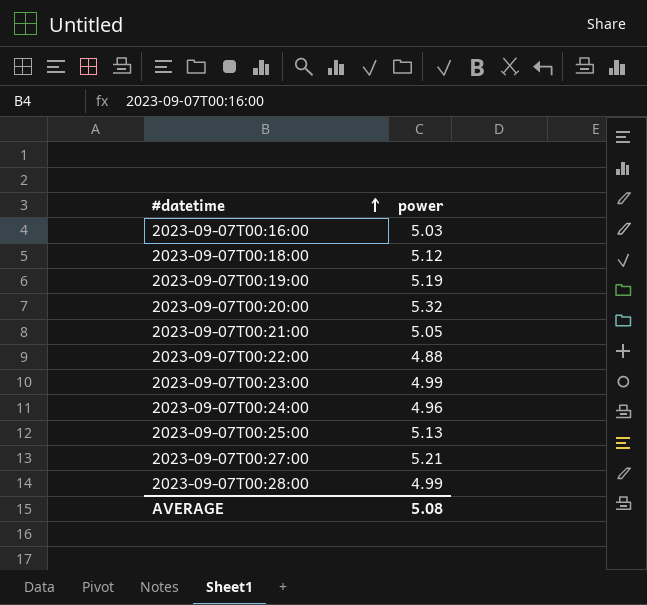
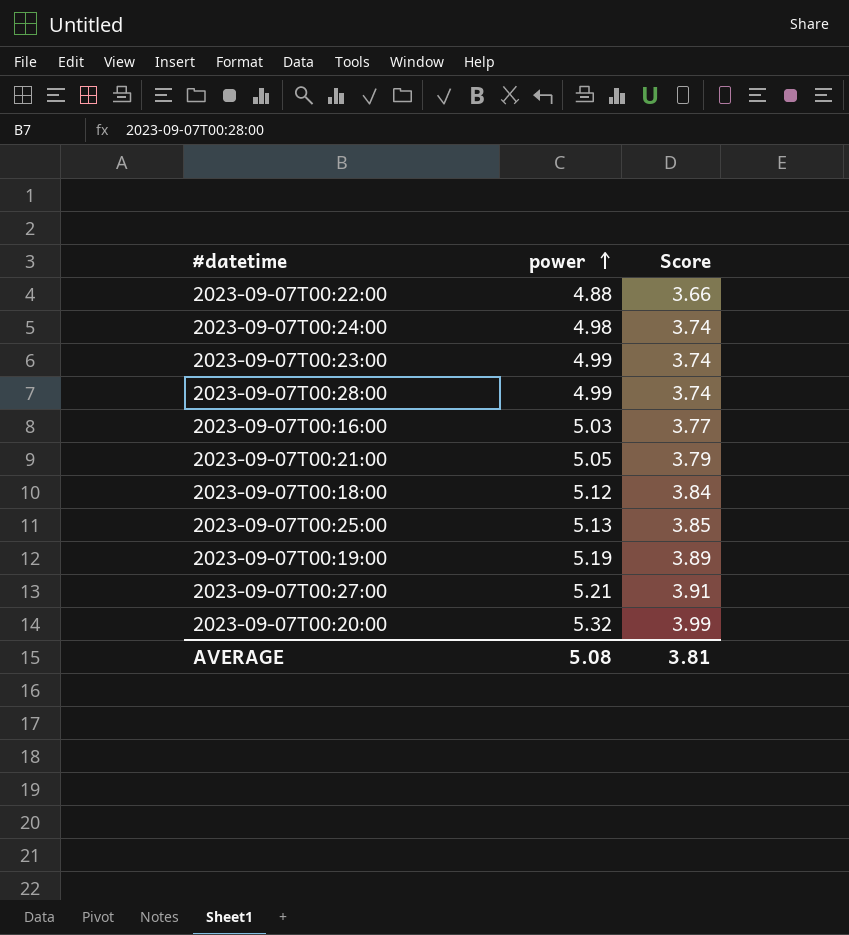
row order: #datetime ascending -> power ascending
column Score | formula: none -> [power] * 0.75
2023-09-07T00:24:00 | power: 4.96 -> 4.98

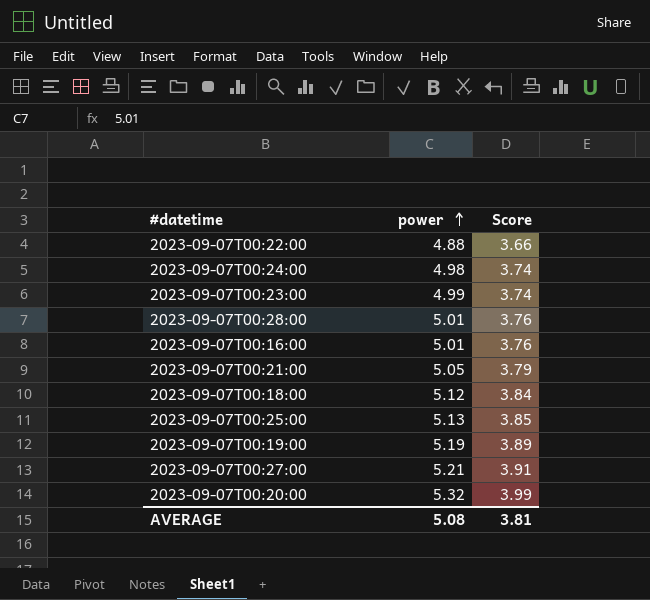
2023-09-07T00:28:00 | power: 4.99 -> 5.01
2023-09-07T00:28:00 | Score: 3.74 -> 3.76
2023-09-07T00:16:00 | power: 5.03 -> 5.01
2023-09-07T00:16:00 | Score: 3.77 -> 3.76

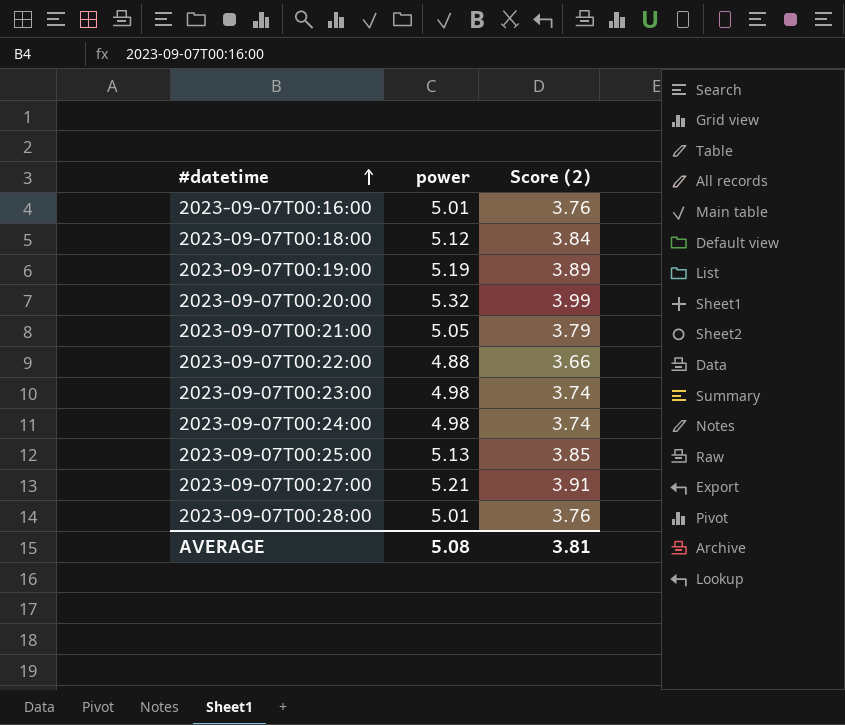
row order: power ascending -> #datetime ascending
column name: Score -> Score (2)
2023-09-07T00:23:00 | power: 4.99 -> 4.98

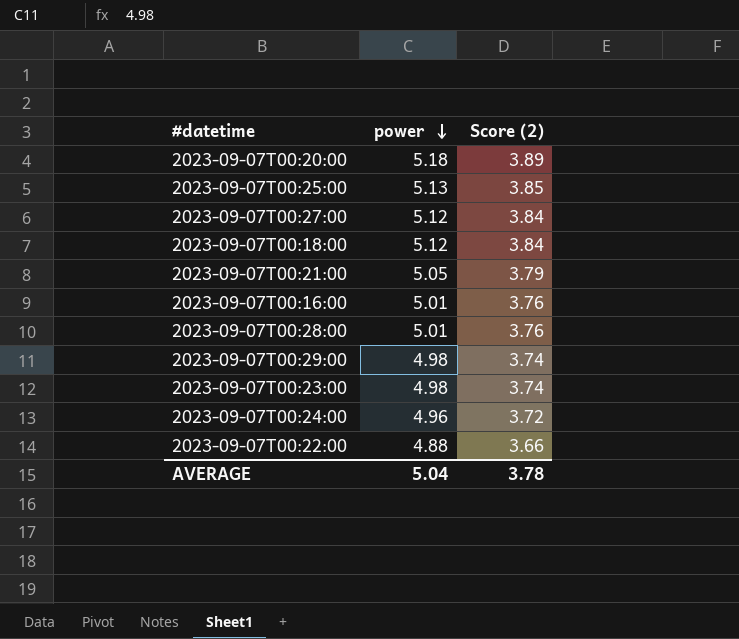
row order: #datetime ascending -> power descending
row 2023-09-07T00:19:00: 5.19 | 3.89 -> none
2023-09-07T00:20:00 | power: 5.32 -> 5.18
2023-09-07T00:20:00 | Score (2): 3.99 -> 3.89
2023-09-07T00:27:00 | power: 5.21 -> 5.12
2023-09-07T00:27:00 | Score (2): 3.91 -> 3.84
row 2023-09-07T00:29:00: none -> 4.98 | 3.74
2023-09-07T00:24:00 | power: 4.98 -> 4.96
2023-09-07T00:24:00 | Score (2): 3.74 -> 3.72
AVERAGE | power: 5.08 -> 5.04
AVERAGE | Score (2): 3.81 -> 3.78

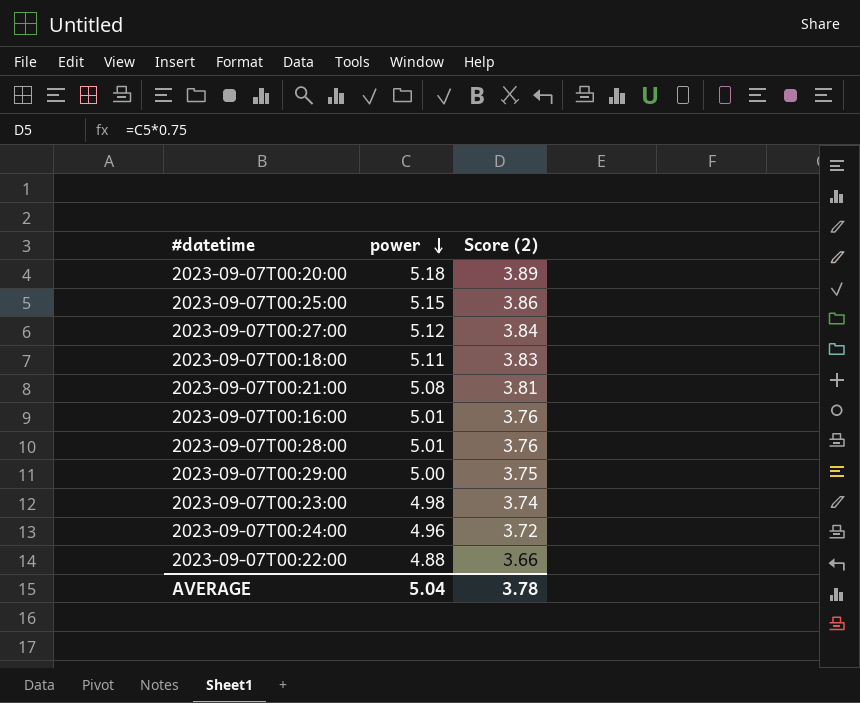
2023-09-07T00:25:00 | power: 5.13 -> 5.15
2023-09-07T00:25:00 | Score (2): 3.85 -> 3.86
2023-09-07T00:18:00 | power: 5.12 -> 5.11
2023-09-07T00:18:00 | Score (2): 3.84 -> 3.83
2023-09-07T00:21:00 | power: 5.05 -> 5.08
2023-09-07T00:21:00 | Score (2): 3.79 -> 3.81
2023-09-07T00:29:00 | power: 4.98 -> 5.00
2023-09-07T00:29:00 | Score (2): 3.74 -> 3.75

